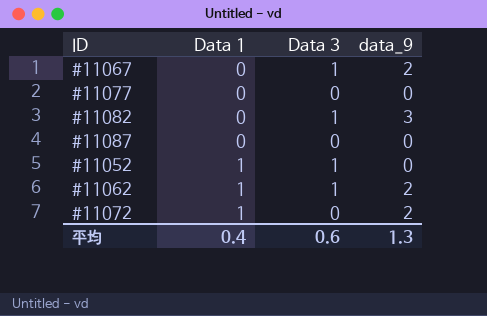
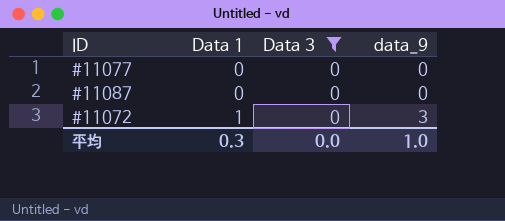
filter: none -> Data 3 = 0
#11072 | data_9: 2 -> 3
平均 | Data 1: 0.4 -> 0.3
平均 | Data 3: 0.6 -> 0.0
平均 | data_9: 1.3 -> 1.0

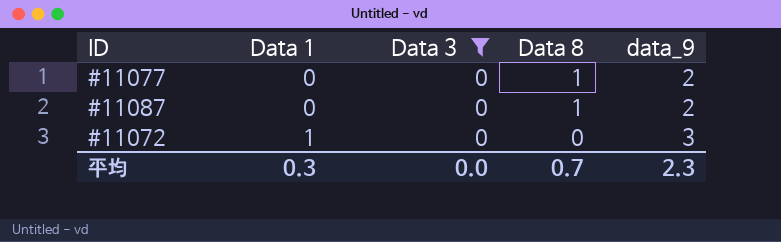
column Data 8 | position: none -> 4
#11077 | data_9: 0 -> 2
#11087 | data_9: 0 -> 2
平均 | data_9: 1.0 -> 2.3

